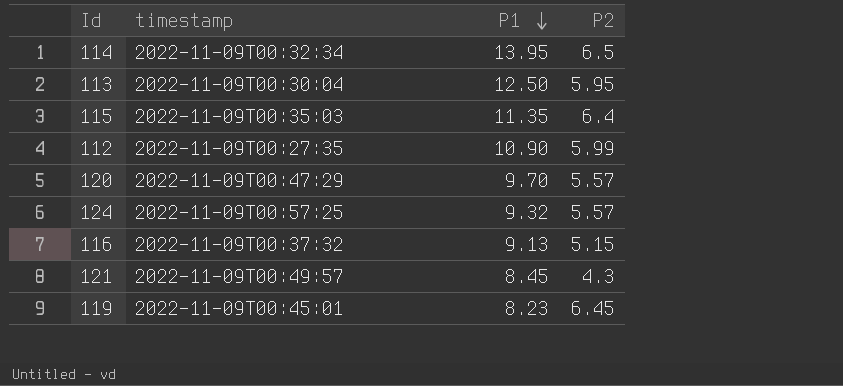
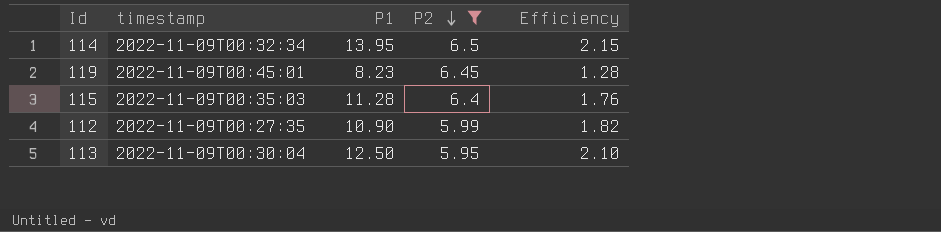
filter: none -> P2 >= 5.95
row order: P1 descending -> P2 descending
column Efficiency | formula: none -> [P1] / [P2]
115 | P1: 11.35 -> 11.28

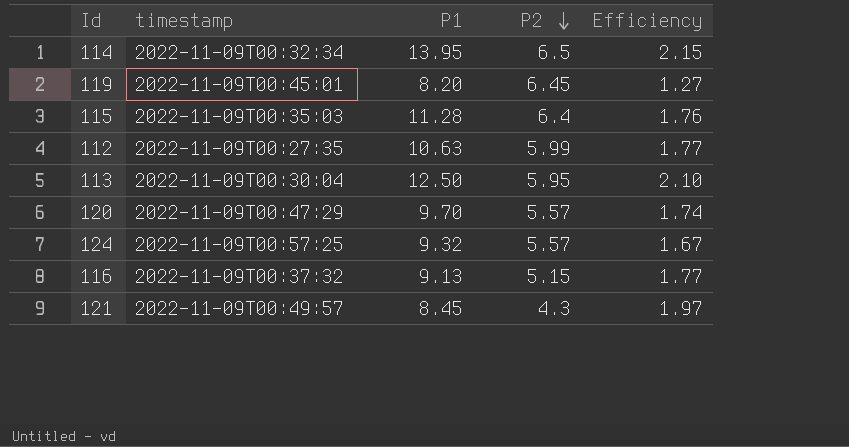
filter: P2 >= 5.95 -> none
119 | P1: 8.23 -> 8.20
119 | Efficiency: 1.28 -> 1.27
112 | P1: 10.90 -> 10.63
112 | Efficiency: 1.82 -> 1.77

